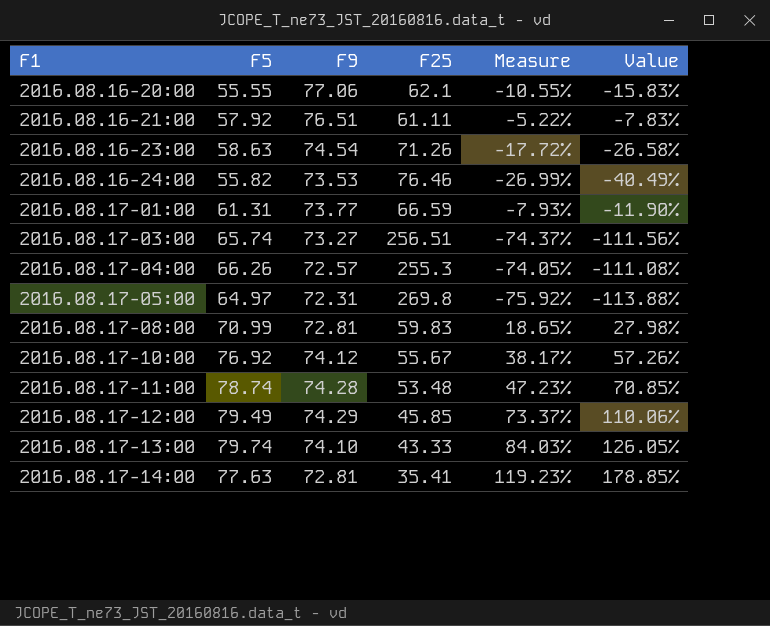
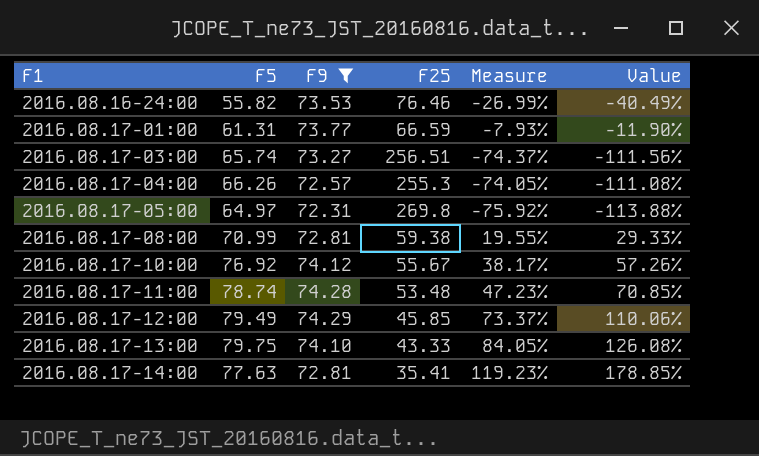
filter: none -> F9 <= 74.29
2016.08.17-08:00 | F25: 59.83 -> 59.38
2016.08.17-08:00 | Measure: 18.65% -> 19.55%
2016.08.17-08:00 | Value: 27.98% -> 29.33%
2016.08.17-13:00 | F5: 79.74 -> 79.75
2016.08.17-13:00 | Measure: 84.03% -> 84.05%
2016.08.17-13:00 | Value: 126.05% -> 126.08%

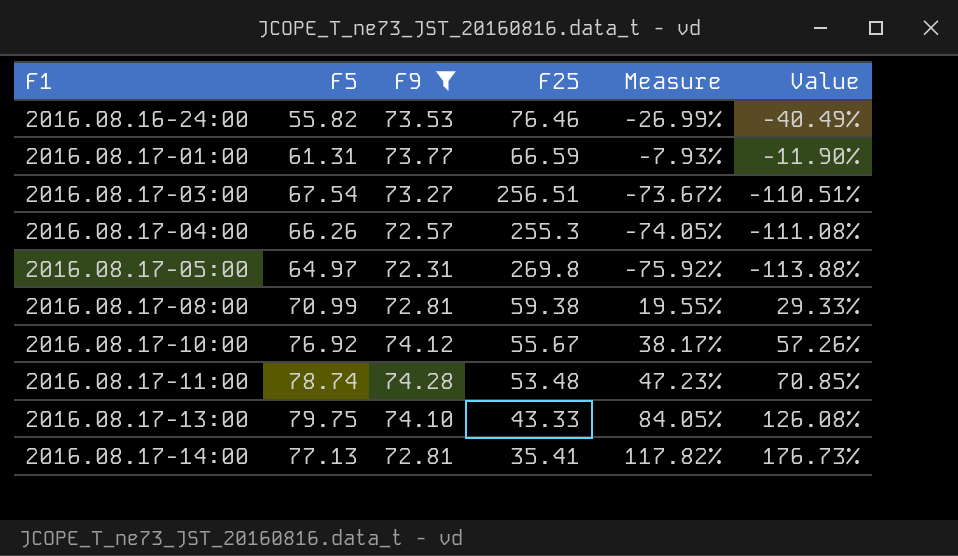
row 2016.08.17-12:00: 79.49 | 74.29 | 45.85 | 73.37% | 110.06% -> none
2016.08.17-03:00 | F5: 65.74 -> 67.54
2016.08.17-03:00 | Measure: -74.37% -> -73.67%
2016.08.17-03:00 | Value: -111.56% -> -110.51%
2016.08.17-14:00 | F5: 77.63 -> 77.13
2016.08.17-14:00 | Measure: 119.23% -> 117.82%
2016.08.17-14:00 | Value: 178.85% -> 176.73%

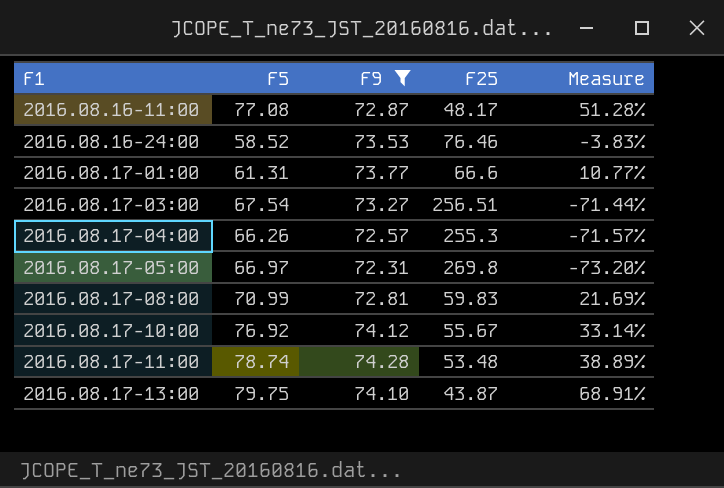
column Value | formula: [Measure] * 1.5 -> none
column Measure | formula: ([F5] - [F25]) / [F25] -> ([F9] - [F25]) / [F25]
row 2016.08.17-14:00: 77.13 | 72.81 | 35.41 | 117.82% | 176.73% -> none
row 2016.08.16-11:00: none -> 77.08 | 72.87 | 48.17 | 51.28%
2016.08.16-24:00 | F5: 55.82 -> 58.52
2016.08.17-01:00 | F25: 66.59 -> 66.6
2016.08.17-05:00 | F5: 64.97 -> 66.97
2016.08.17-08:00 | F25: 59.38 -> 59.83
2016.08.17-13:00 | F25: 43.33 -> 43.87

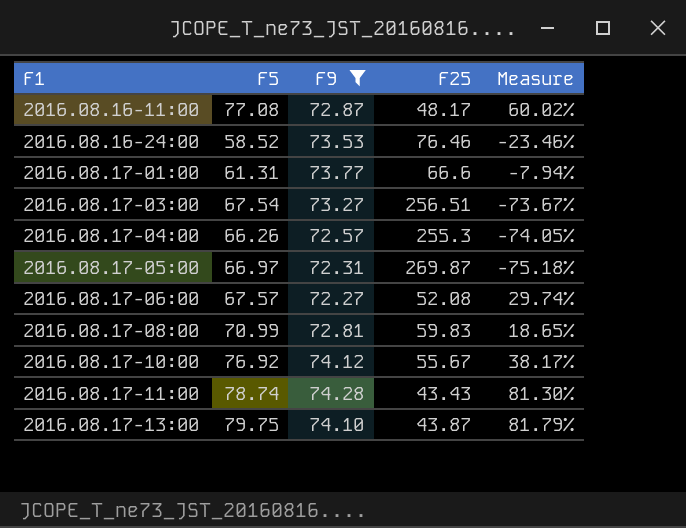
column Measure | formula: ([F9] - [F25]) / [F25] -> ([F5] - [F25]) / [F25]
2016.08.17-05:00 | F25: 269.8 -> 269.87
row 2016.08.17-06:00: none -> 67.57 | 72.27 | 52.08 | 29.74%
2016.08.17-11:00 | F25: 53.48 -> 43.43

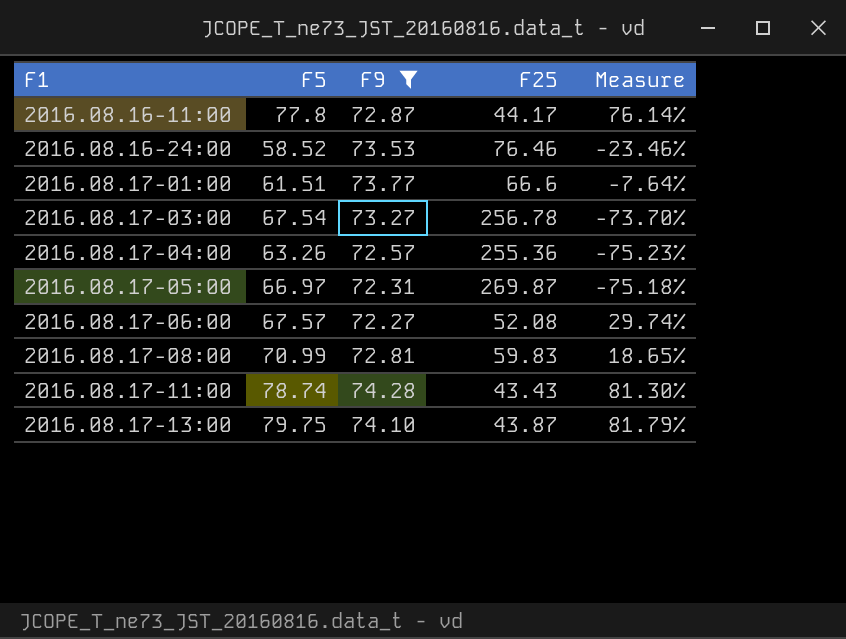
row 2016.08.17-10:00: 76.92 | 74.12 | 55.67 | 38.17% -> none
2016.08.16-11:00 | F5: 77.08 -> 77.8
2016.08.16-11:00 | F25: 48.17 -> 44.17
2016.08.16-11:00 | Measure: 60.02% -> 76.14%
2016.08.17-01:00 | F5: 61.31 -> 61.51
2016.08.17-01:00 | Measure: -7.94% -> -7.64%
2016.08.17-03:00 | F25: 256.51 -> 256.78
2016.08.17-03:00 | Measure: -73.67% -> -73.70%
2016.08.17-04:00 | F5: 66.26 -> 63.26
2016.08.17-04:00 | F25: 255.3 -> 255.36
2016.08.17-04:00 | Measure: -74.05% -> -75.23%

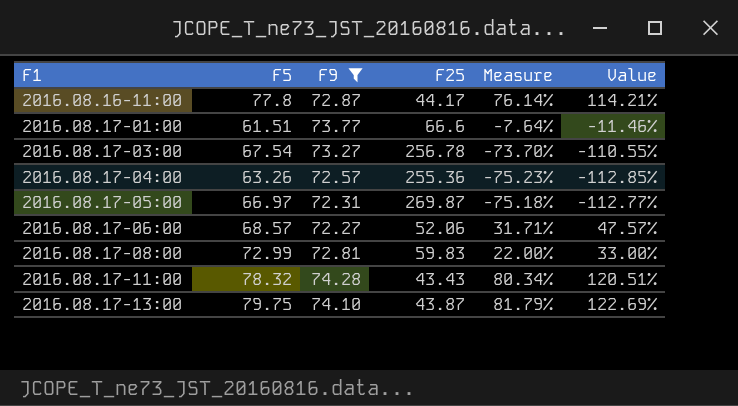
column Value | formula: none -> [Measure] * 1.5
row 2016.08.16-24:00: 58.52 | 73.53 | 76.46 | -23.46% -> none
2016.08.17-06:00 | F5: 67.57 -> 68.57
2016.08.17-06:00 | F25: 52.08 -> 52.06
2016.08.17-06:00 | Measure: 29.74% -> 31.71%
2016.08.17-08:00 | F5: 70.99 -> 72.99
2016.08.17-08:00 | Measure: 18.65% -> 22.00%
2016.08.17-11:00 | F5: 78.74 -> 78.32
2016.08.17-11:00 | Measure: 81.30% -> 80.34%

